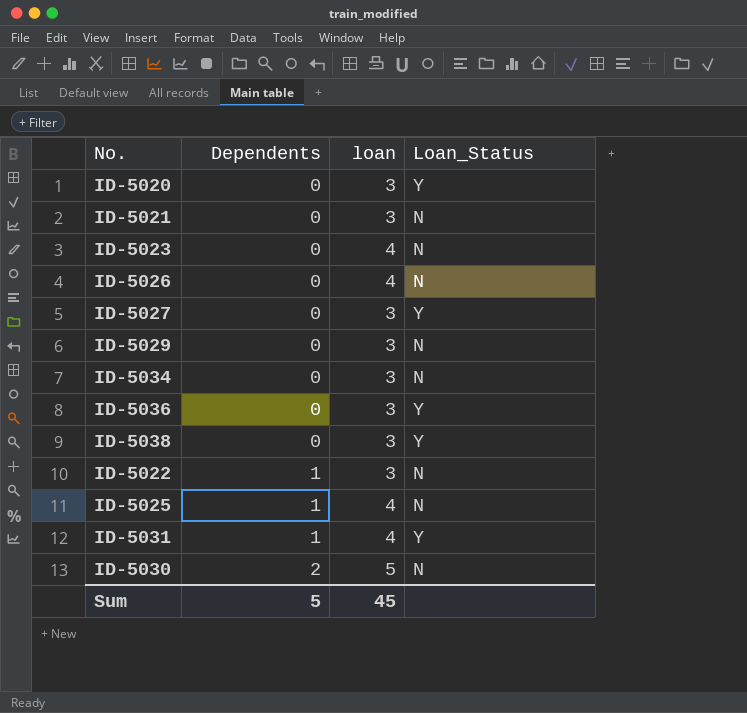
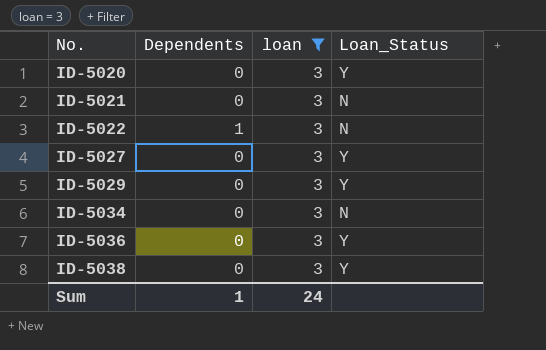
filter: none -> loan = 3
row order: Dependents ascending -> No. ascending
ID-5029 | Loan_Status: N -> Y
Sum | Dependents: 5 -> 1
Sum | loan: 45 -> 24

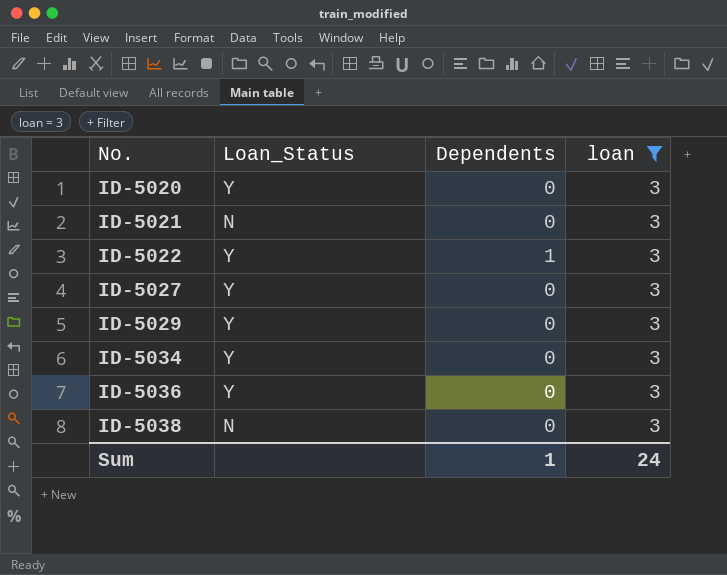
column Loan_Status | position: 4 -> 2
ID-5022 | Loan_Status: N -> Y
ID-5034 | Loan_Status: N -> Y
ID-5038 | Loan_Status: Y -> N

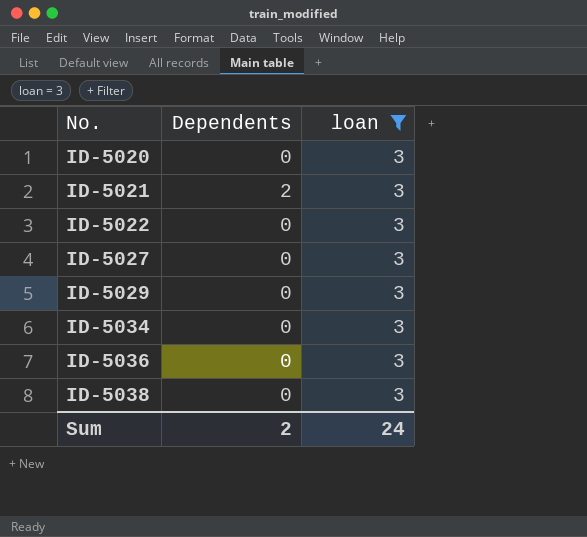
column Loan_Status | position: 2 -> none
ID-5021 | Dependents: 0 -> 2
ID-5022 | Dependents: 1 -> 0
Sum | Dependents: 1 -> 2

